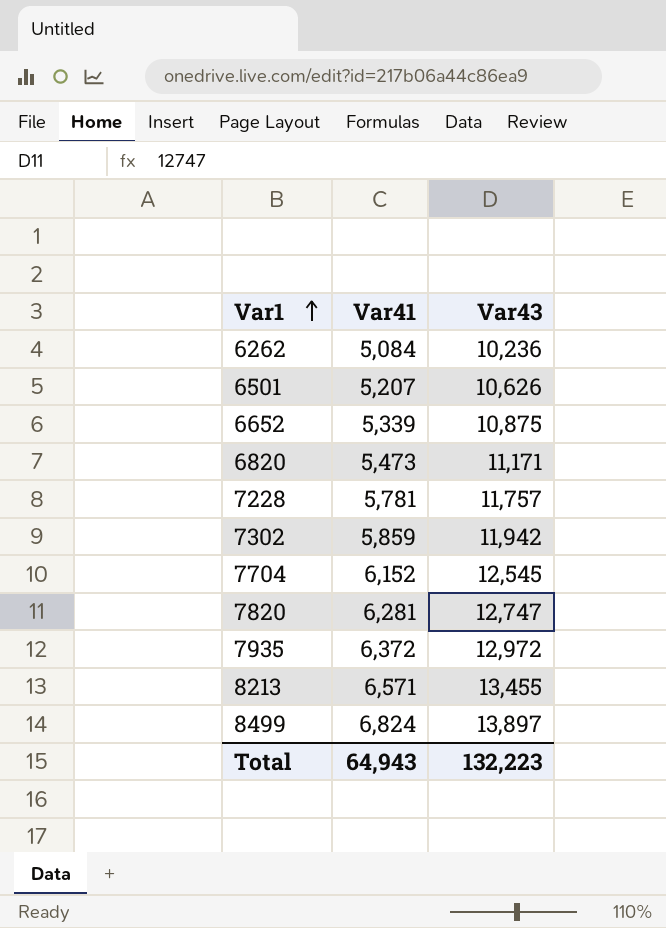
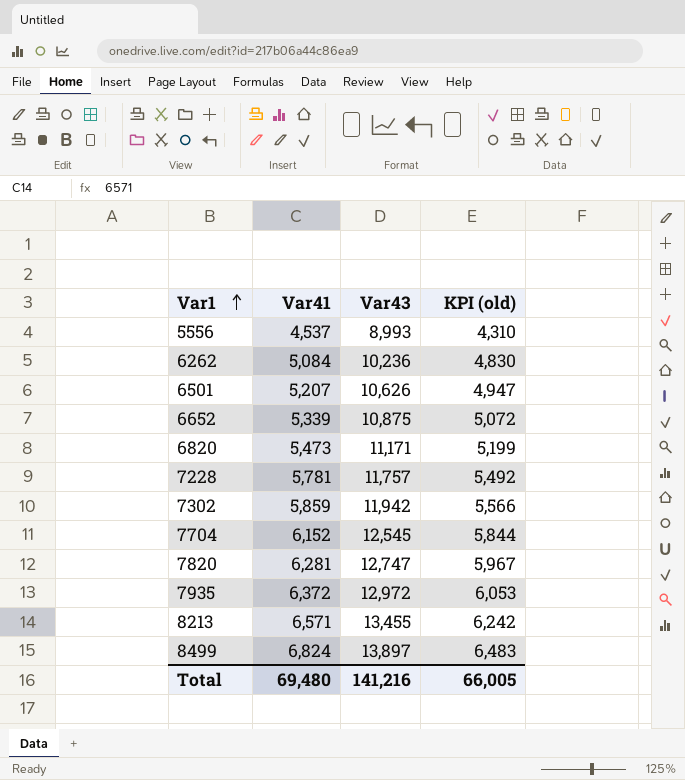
column KPI (old) | formula: none -> [Var41] * 0.95
row 5556: none -> 4,537 | 8,993 | 4,310
Total | Var41: 64,943 -> 69,480
Total | Var43: 132,223 -> 141,216

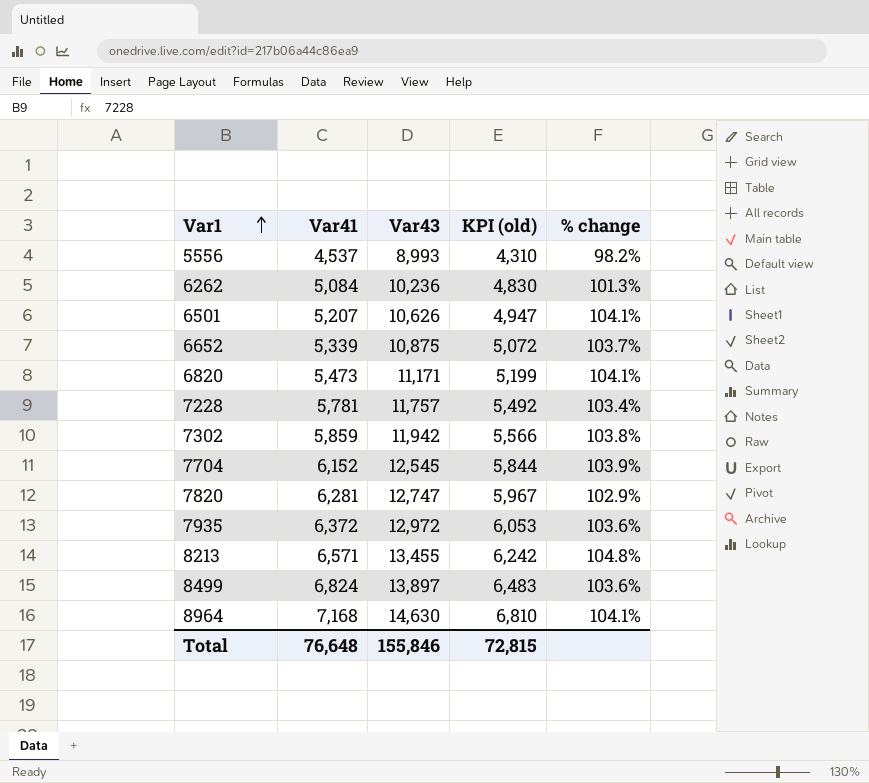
column % change | formula: none -> ([Var43] - [Var41]) / [Var41]
row 8964: none -> 7,168 | 14,630 | 6,810 | 104.1%
Total | Var41: 69,480 -> 76,648
Total | Var43: 141,216 -> 155,846
Total | KPI (old): 66,005 -> 72,815

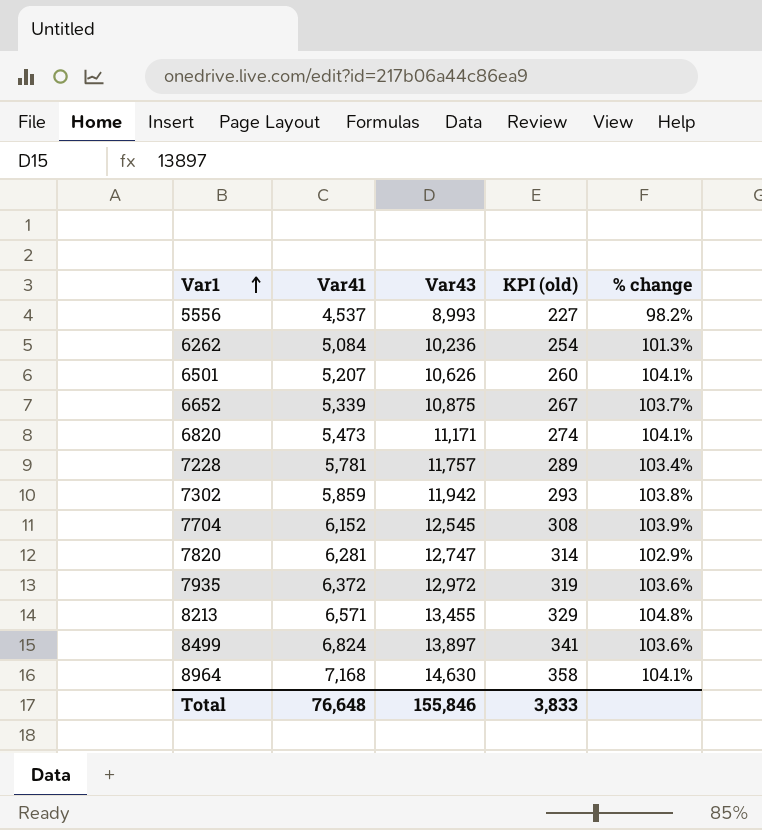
column KPI (old) | formula: [Var41] * 0.95 -> [Var41] * 0.05
Total | KPI (old): 72,815 -> 3,833

